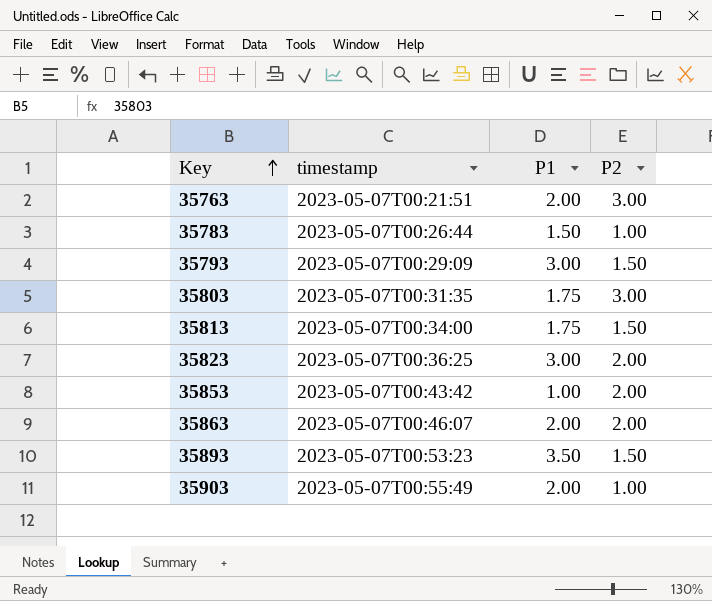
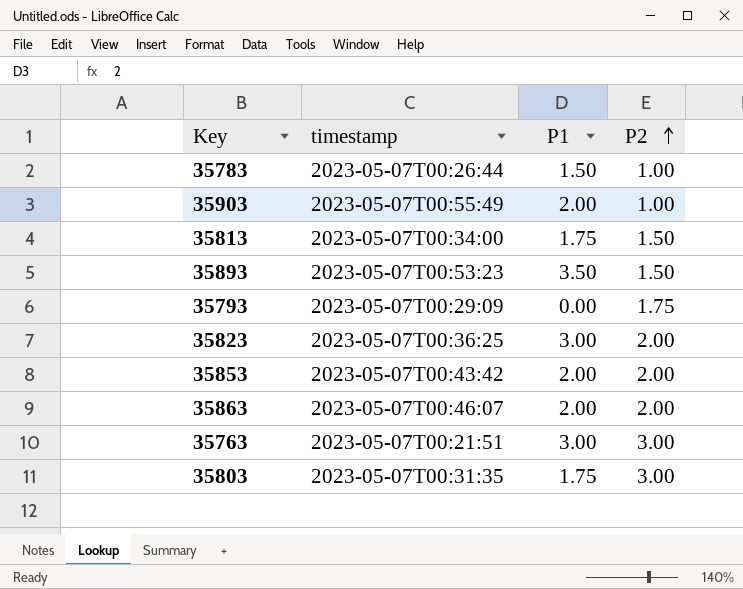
row order: Key ascending -> P2 ascending
35793 | P1: 3.00 -> 0.00
35793 | P2: 1.50 -> 1.75
35853 | P1: 1.00 -> 2.00
35763 | P1: 2.00 -> 3.00

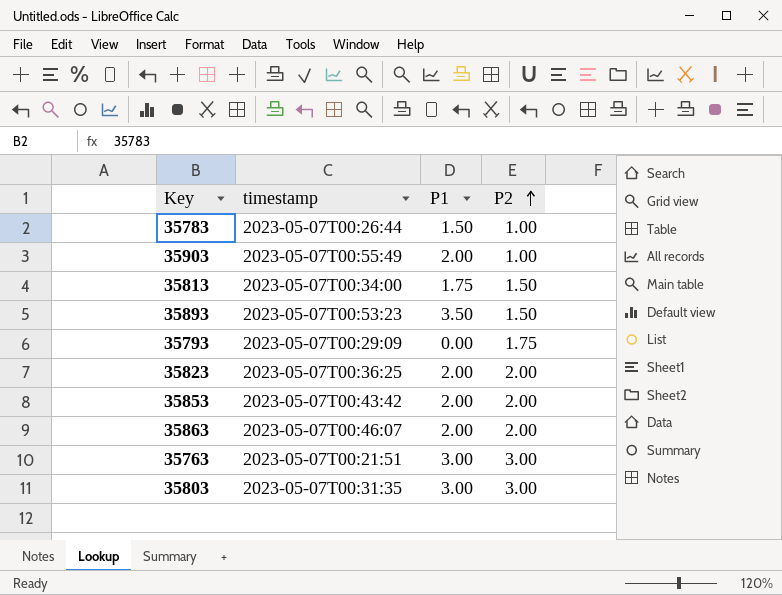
35823 | P1: 3.00 -> 2.00
35803 | P1: 1.75 -> 3.00

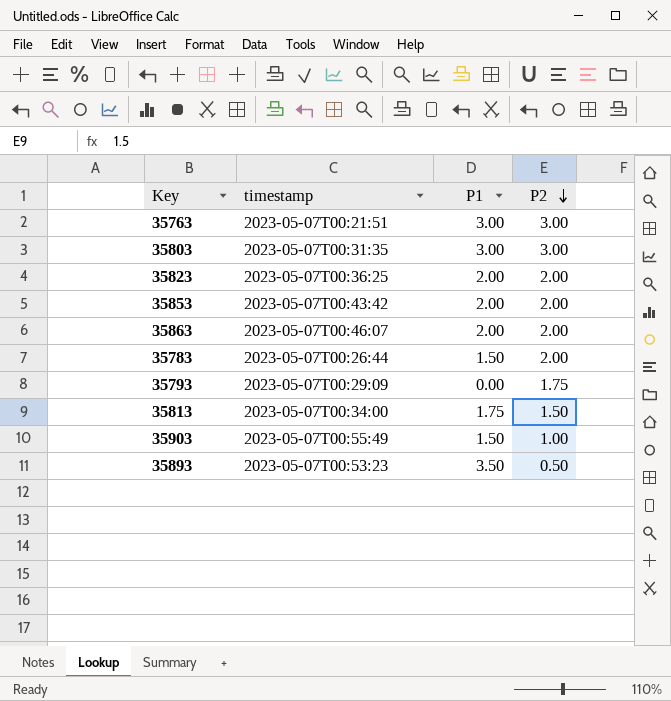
row order: P2 ascending -> P2 descending
35783 | P2: 1.00 -> 2.00
35903 | P1: 2.00 -> 1.50
35893 | P2: 1.50 -> 0.50

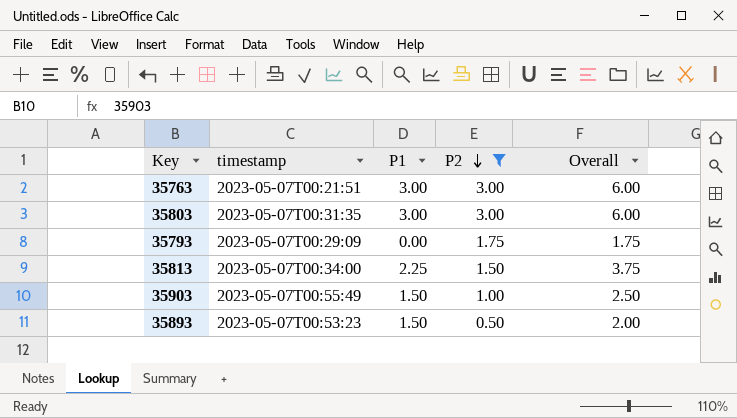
filter: none -> P2 != 2.00
column Overall | formula: none -> [P1] + [P2]
35813 | P1: 1.75 -> 2.25
35893 | P1: 3.50 -> 1.50

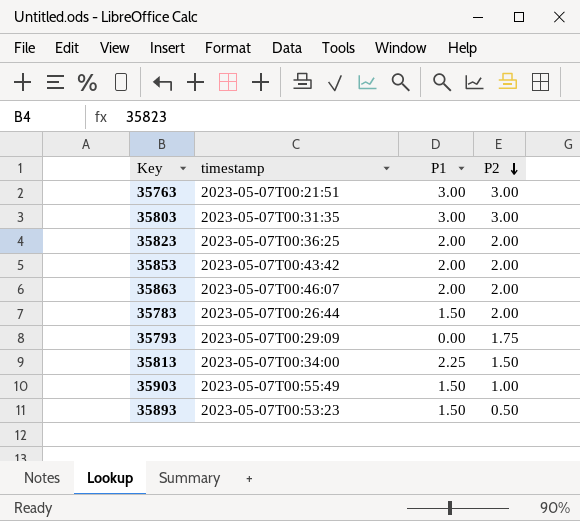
filter: P2 != 2.00 -> none
column Overall | formula: [P1] + [P2] -> none

